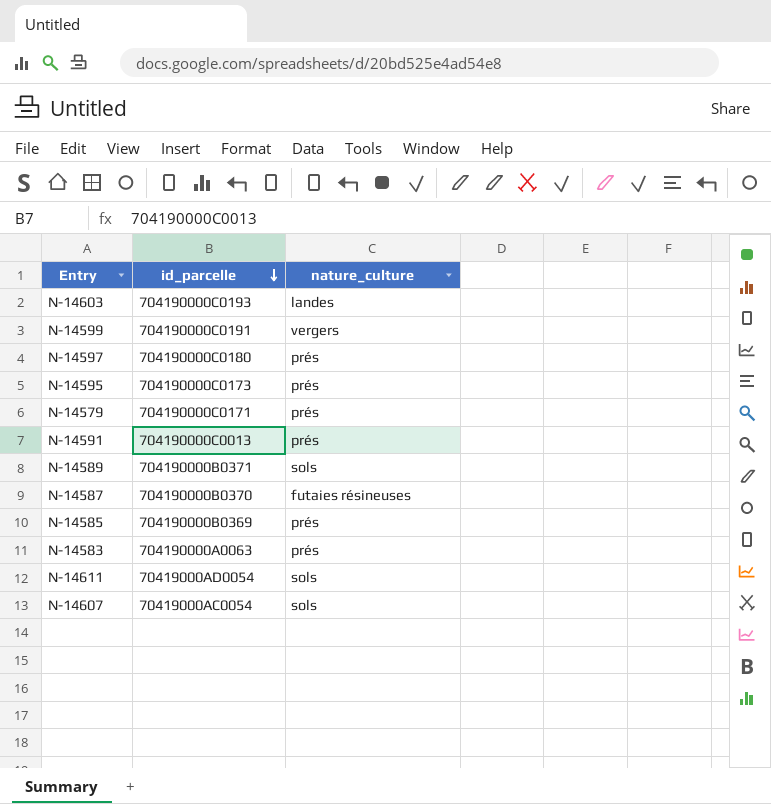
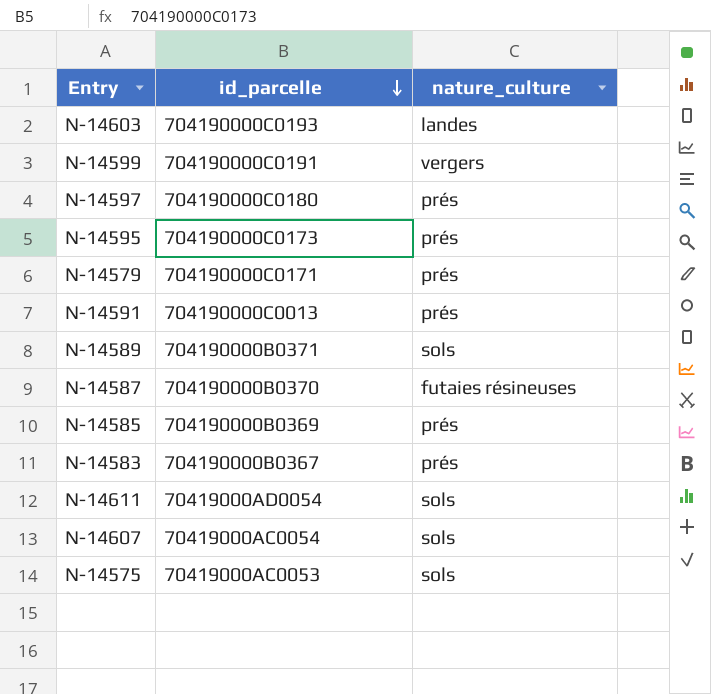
N-14583 | id_parcelle: 704190000A0063 -> 704190000B0367
row N-14575: none -> 70419000AC0053 | sols

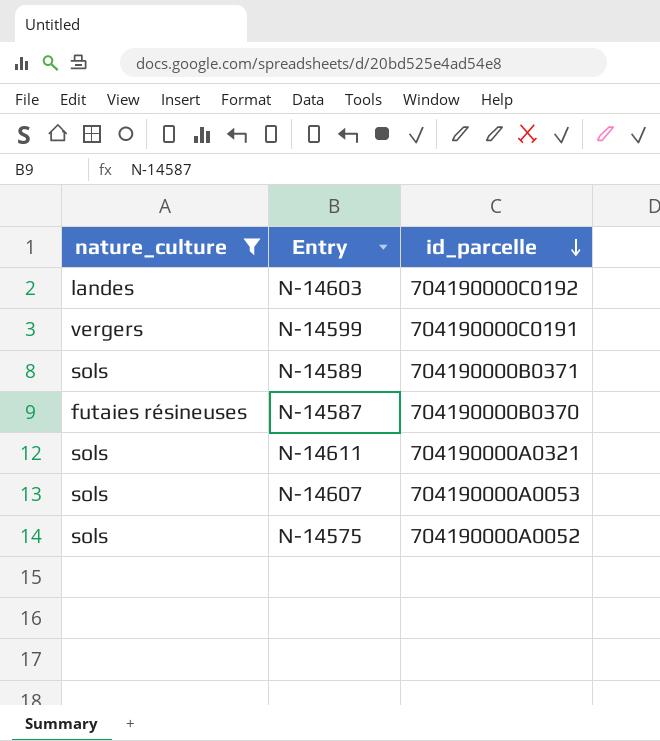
filter: none -> nature_culture != prés
column nature_culture | position: 3 -> 1
N-14603 | id_parcelle: 704190000C0193 -> 704190000C0192
N-14611 | id_parcelle: 70419000AD0054 -> 704190000A0321
N-14607 | id_parcelle: 70419000AC0054 -> 704190000A0053
N-14575 | id_parcelle: 70419000AC0053 -> 704190000A0052

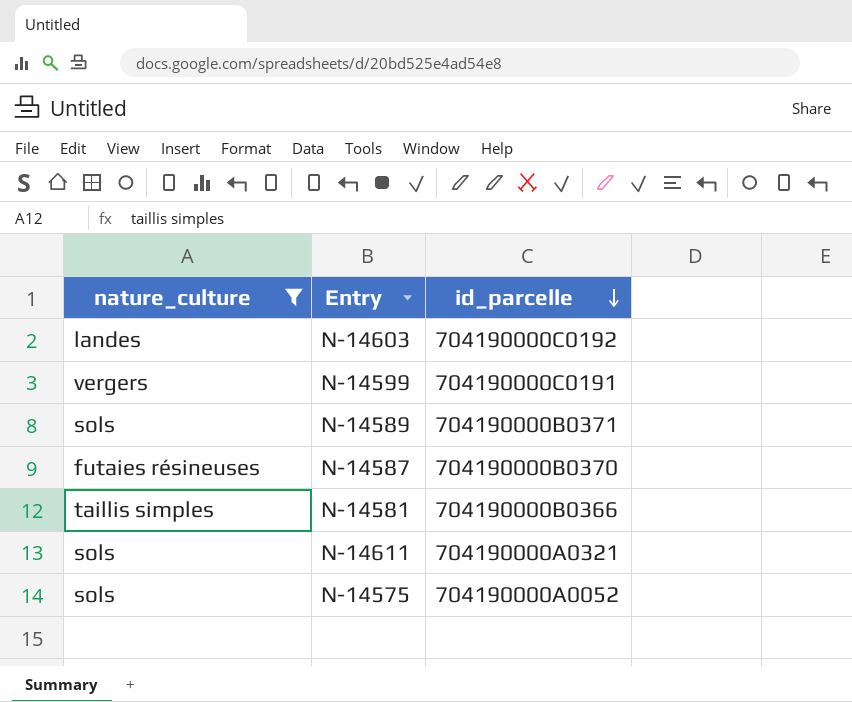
row N-14607: sols | 704190000A0053 -> none
row N-14581: none -> taillis simples | 704190000B0366

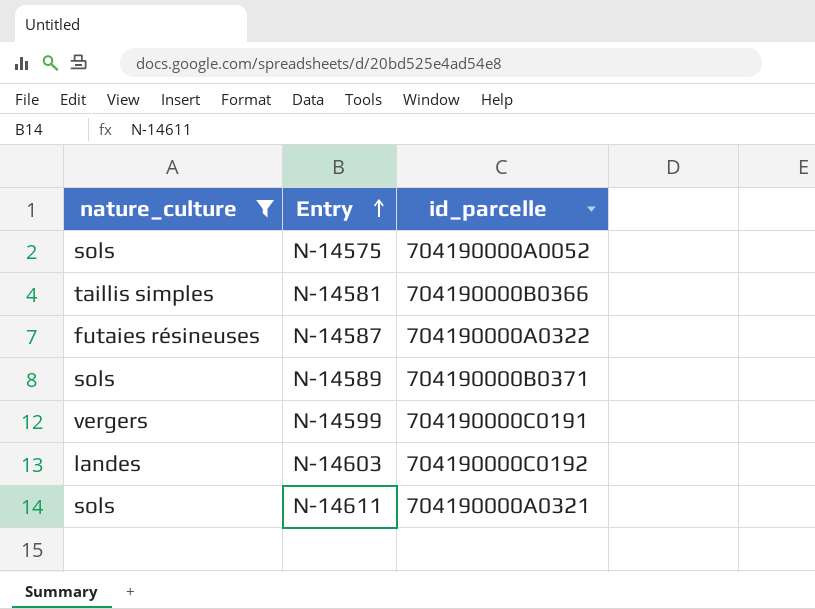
row order: id_parcelle descending -> Entry ascending
N-14587 | id_parcelle: 704190000B0370 -> 704190000A0322

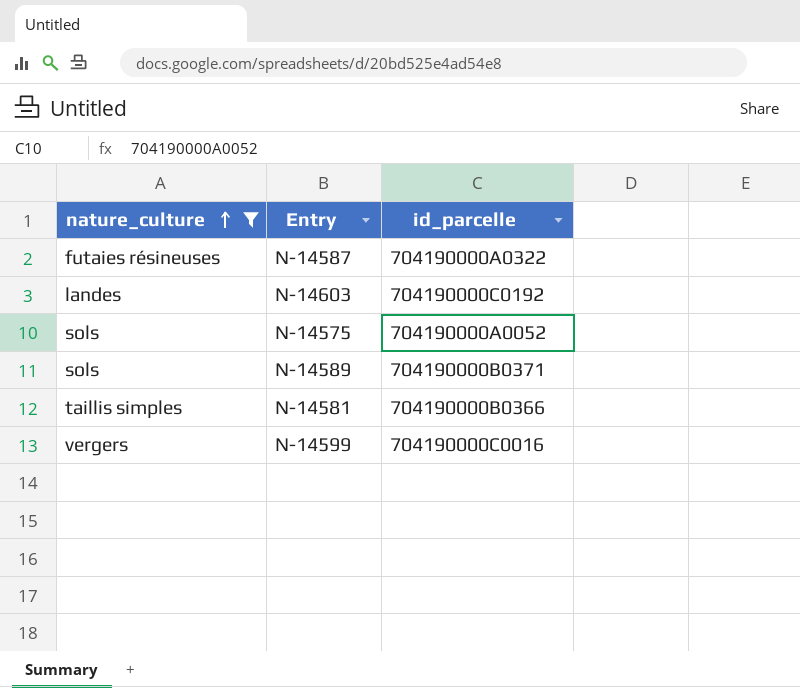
row order: Entry ascending -> nature_culture ascending
row N-14611: sols | 704190000A0321 -> none
N-14599 | id_parcelle: 704190000C0191 -> 704190000C0016

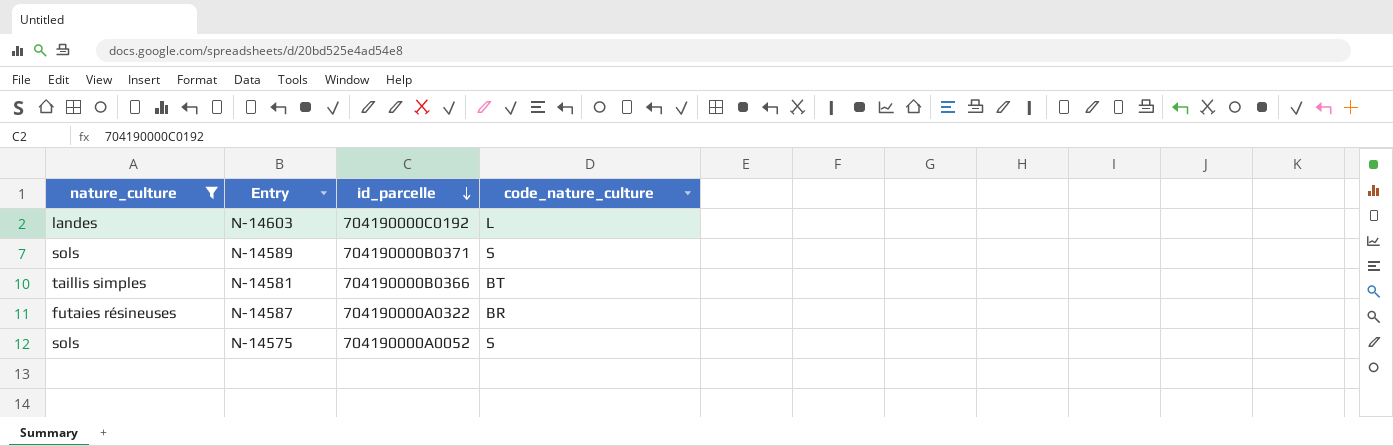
row order: nature_culture ascending -> id_parcelle descending
column code_nature_culture | position: none -> 4
row N-14599: vergers | 704190000C0016 -> none

